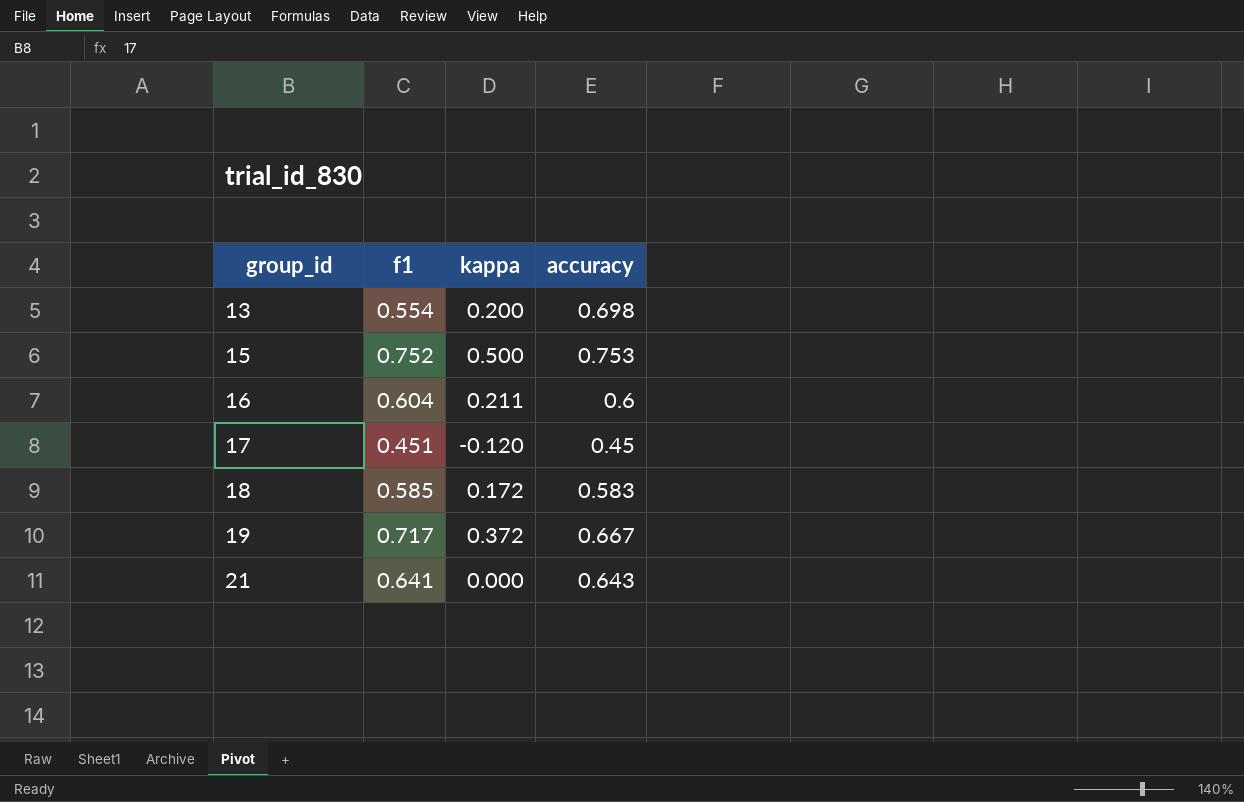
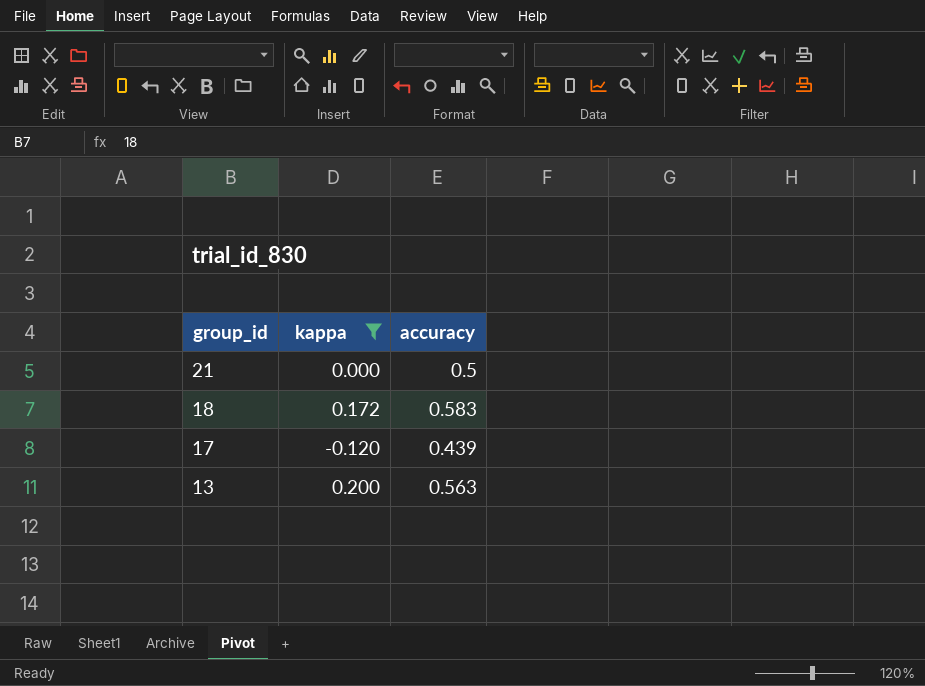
filter: none -> kappa <= 0.200
row order: group_id ascending -> group_id descending
column f1 | position: 2 -> none
21 | accuracy: 0.643 -> 0.5
17 | accuracy: 0.45 -> 0.439
13 | accuracy: 0.698 -> 0.563

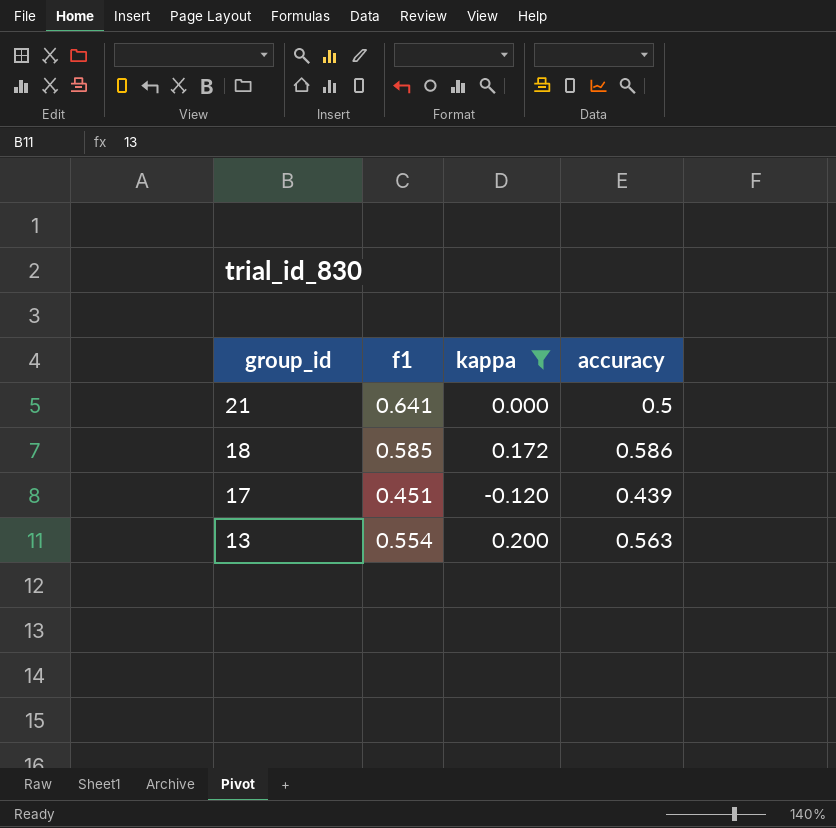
column f1 | position: none -> 2
18 | accuracy: 0.583 -> 0.586

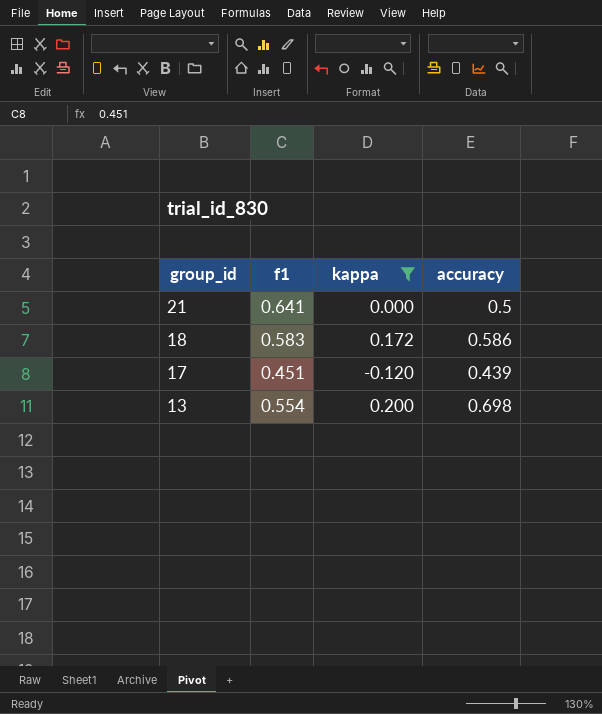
18 | f1: 0.585 -> 0.583
13 | accuracy: 0.563 -> 0.698

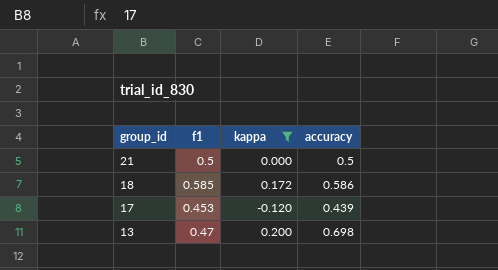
21 | f1: 0.641 -> 0.5
18 | f1: 0.583 -> 0.585
17 | f1: 0.451 -> 0.453
13 | f1: 0.554 -> 0.47

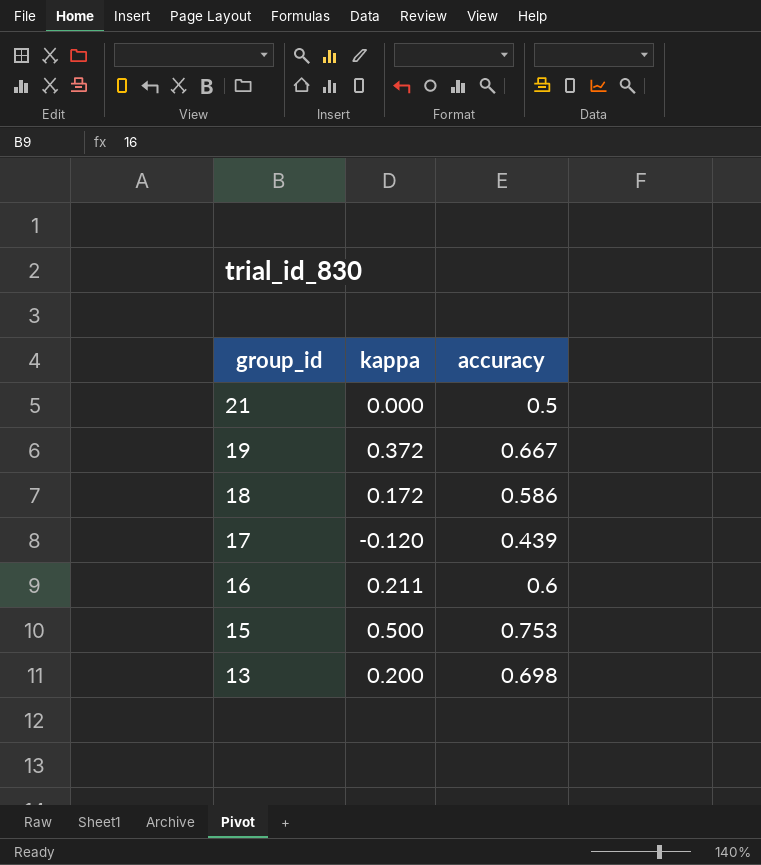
filter: kappa <= 0.200 -> none
column f1 | position: 2 -> none

